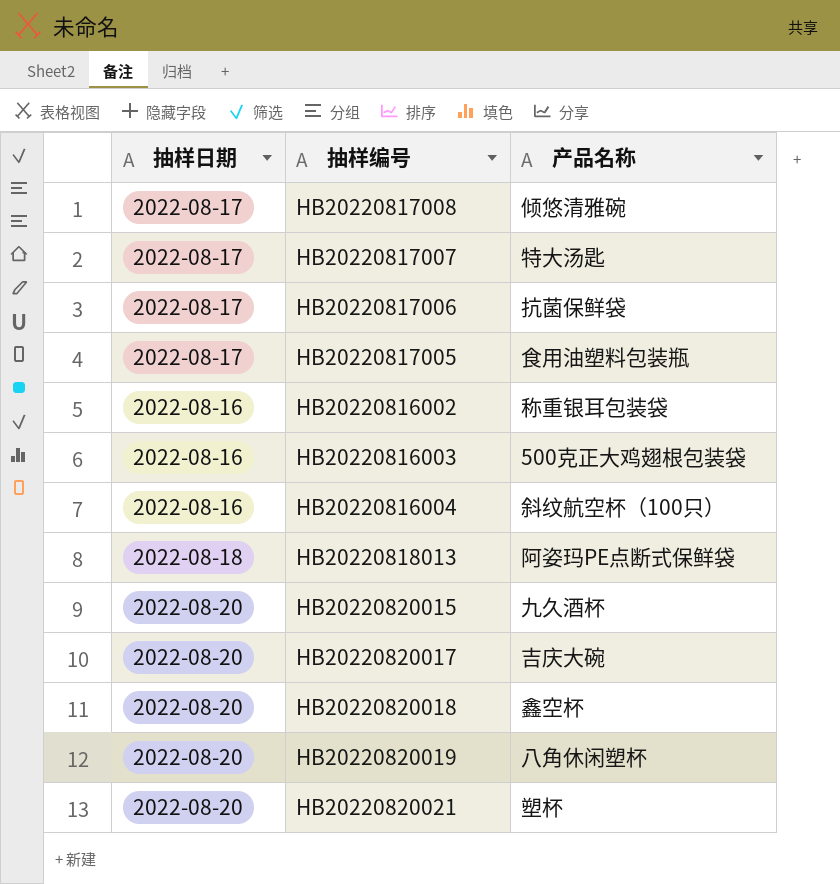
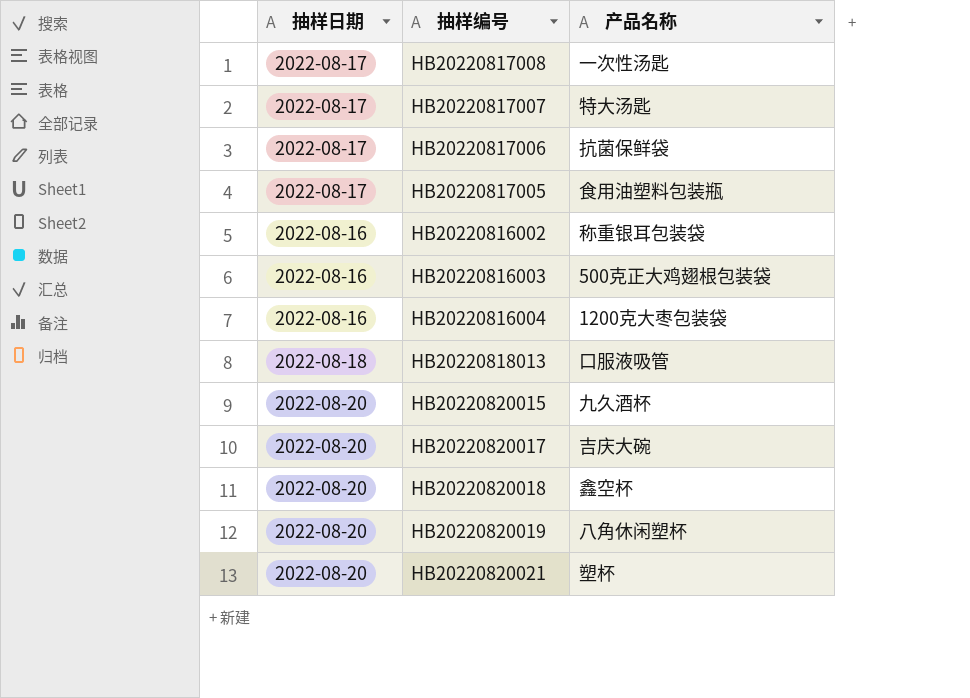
HB20220817008 | 产品名称: 倾悠清雅碗 -> 一次性汤匙
HB20220816004 | 产品名称: 斜纹航空杯（100只） -> 1200克大枣包装袋
HB20220818013 | 产品名称: 阿姿玛PE点断式保鲜袋 -> 口服液吸管

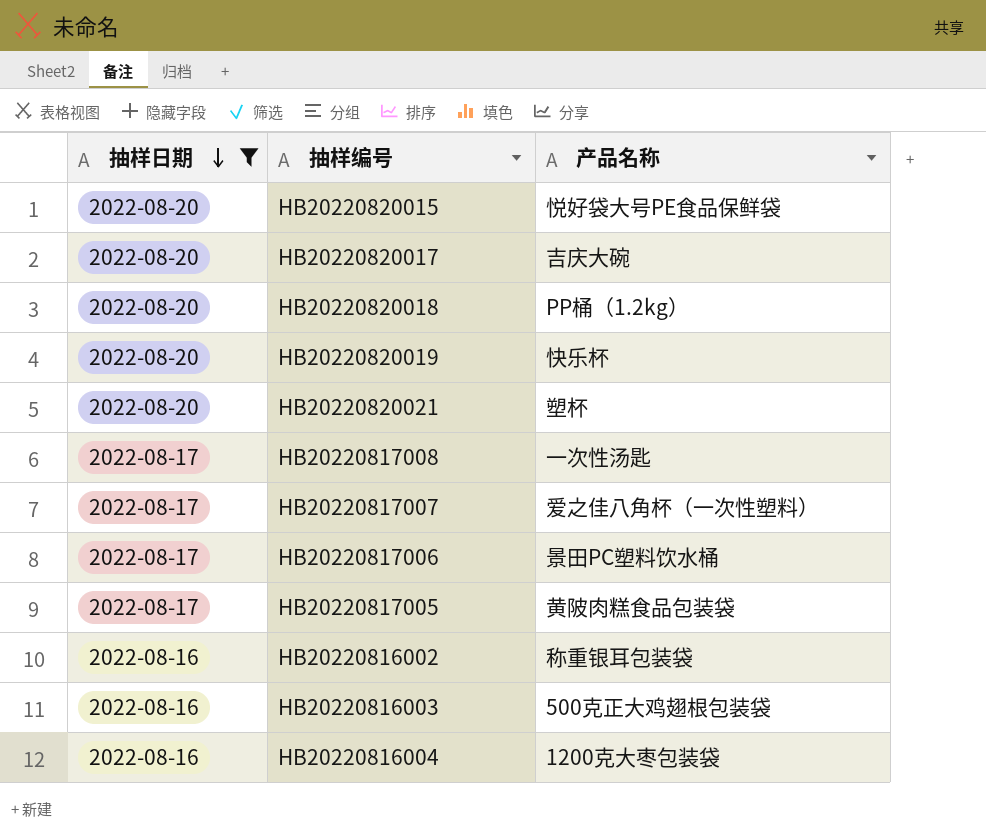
filter: none -> 抽样日期 != 2022-08-18
row order: none -> 抽样日期 descending
HB20220820015 | 产品名称: 九久酒杯 -> 悦好袋大号PE食品保鲜袋
HB20220820018 | 产品名称: 鑫空杯 -> PP桶（1.2kg）
HB20220820019 | 产品名称: 八角休闲塑杯 -> 快乐杯
HB20220817007 | 产品名称: 特大汤匙 -> 爱之佳八角杯（一次性塑料）
HB20220817006 | 产品名称: 抗菌保鲜袋 -> 景田PC塑料饮水桶
HB20220817005 | 产品名称: 食用油塑料包装瓶 -> 黄陂肉糕食品包装袋

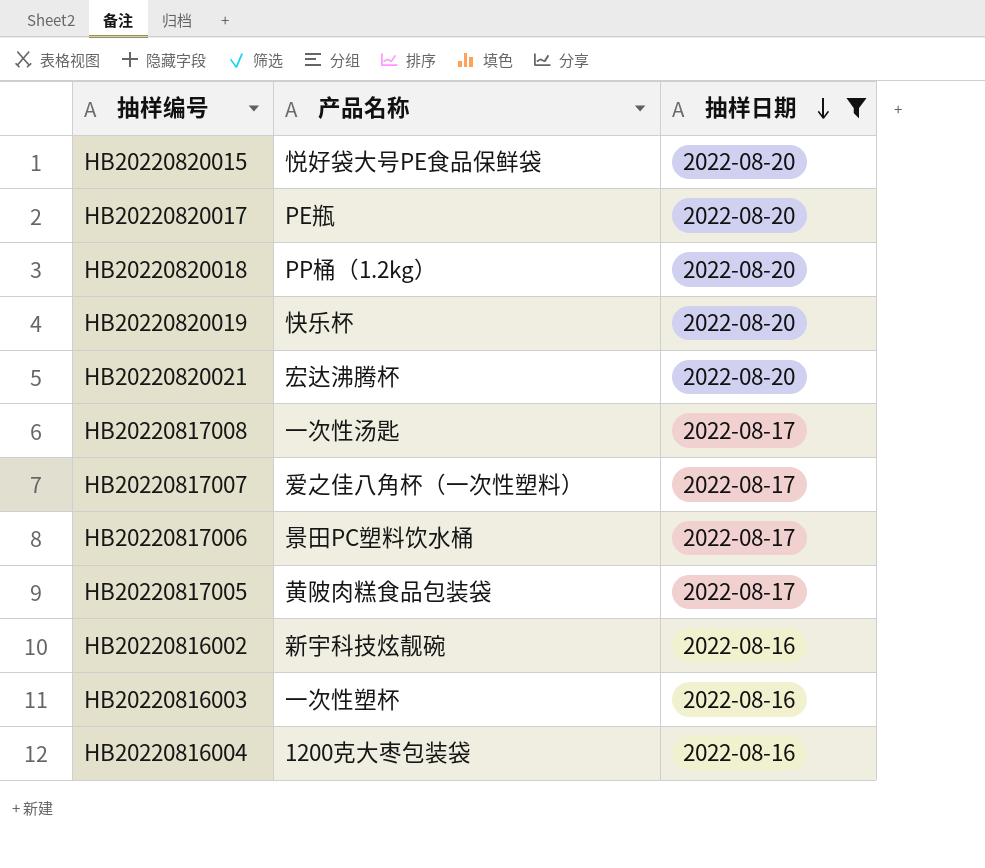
column 抽样日期 | position: 1 -> 3
HB20220820017 | 产品名称: 吉庆大碗 -> PE瓶
HB20220820021 | 产品名称: 塑杯 -> 宏达沸腾杯
HB20220816002 | 产品名称: 称重银耳包装袋 -> 新宇科技炫靓碗
HB20220816003 | 产品名称: 500克正大鸡翅根包装袋 -> 一次性塑杯

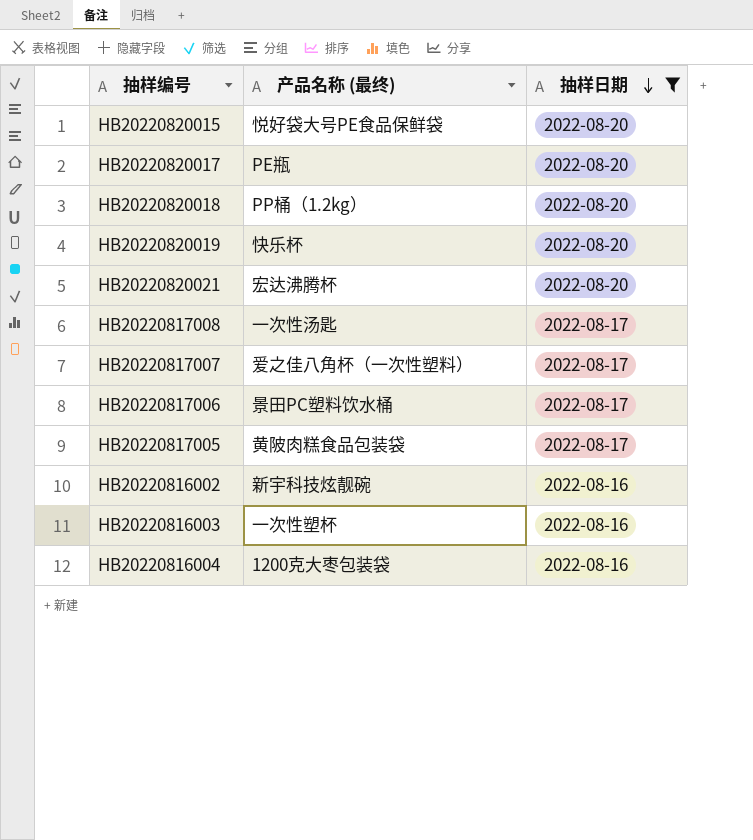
column name: 产品名称 -> 产品名称 (最终)

